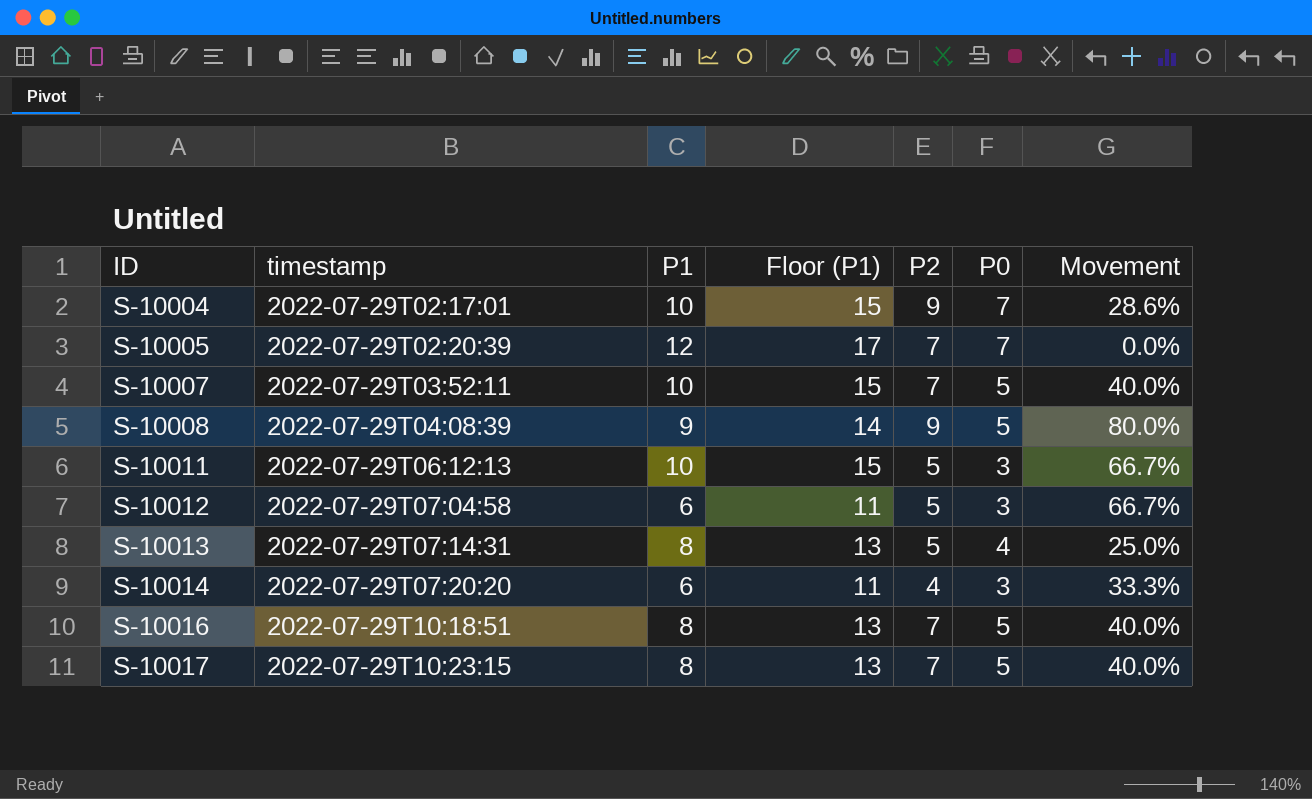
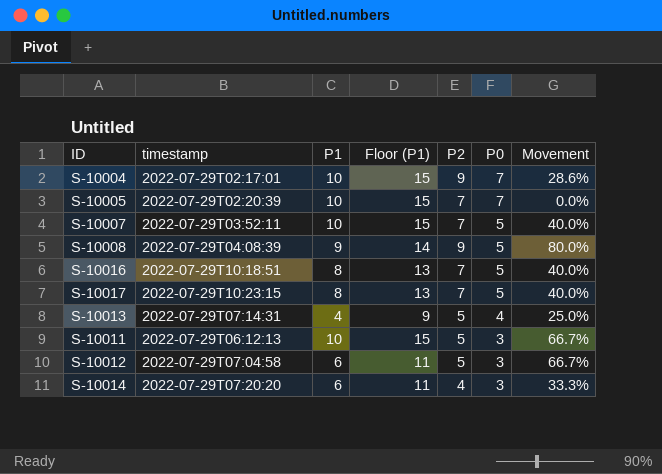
row order: ID ascending -> P0 descending
S-10005 | P1: 12 -> 10
S-10005 | Floor (P1): 17 -> 15
S-10013 | P1: 8 -> 4
S-10013 | Floor (P1): 13 -> 9

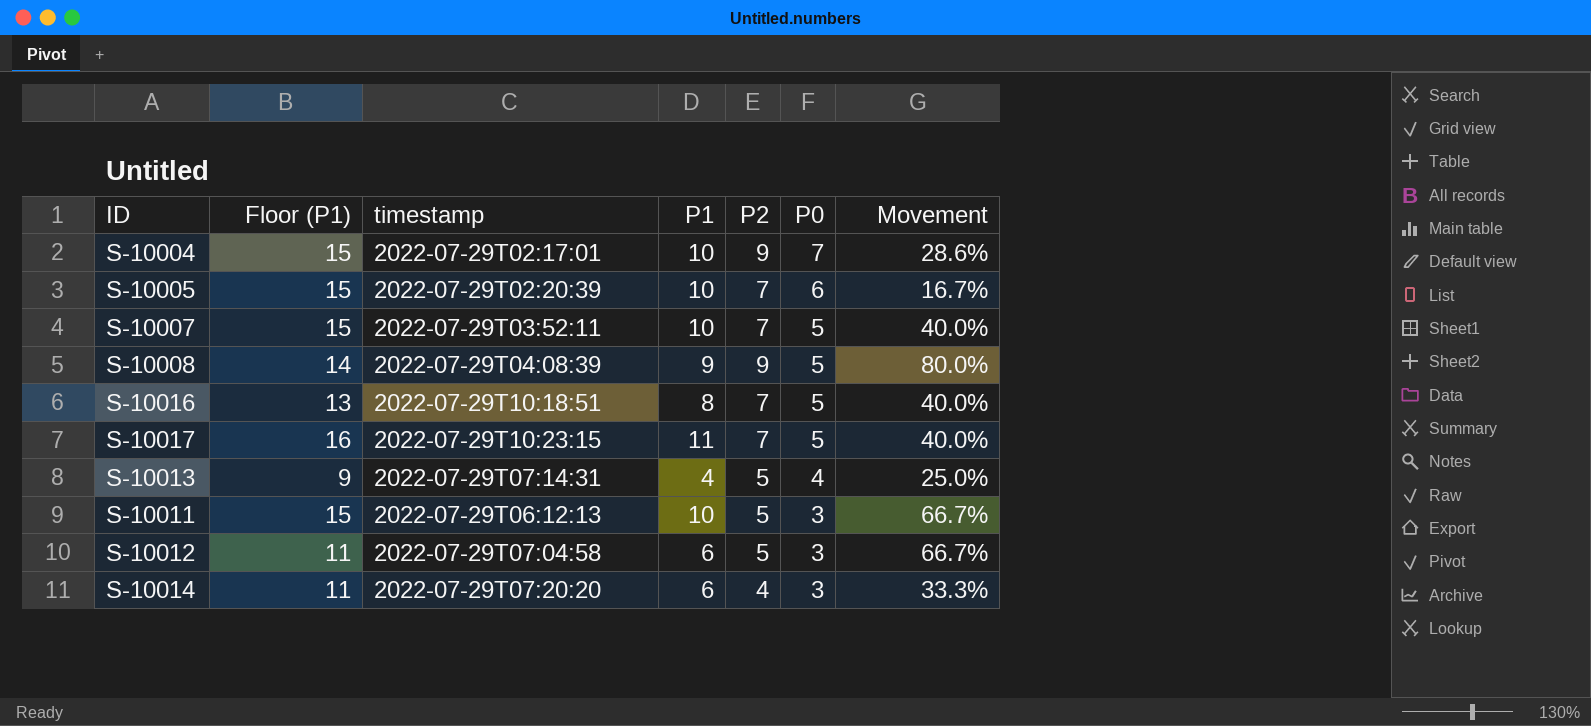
column Floor (P1) | position: 4 -> 2
S-10005 | P0: 7 -> 6
S-10005 | Movement: 0.0% -> 16.7%
S-10017 | Floor (P1): 13 -> 16
S-10017 | P1: 8 -> 11

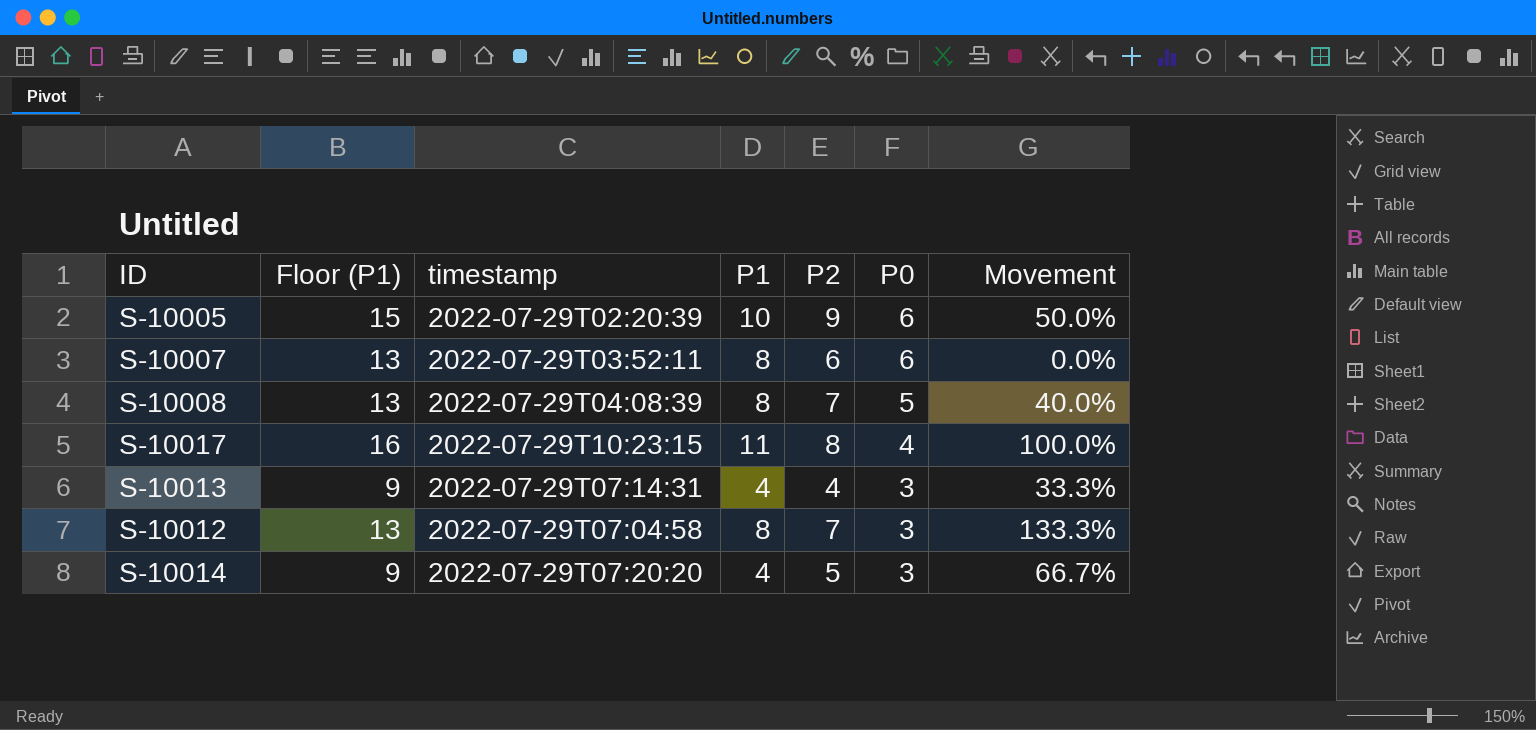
row S-10004: 15 | 2022-07-29T02:17:01 | 10 | 9 | 7 | 28.6% -> none
row S-10016: 13 | 2022-07-29T10:18:51 | 8 | 7 | 5 | 40.0% -> none
row S-10011: 15 | 2022-07-29T06:12:13 | 10 | 5 | 3 | 66.7% -> none
S-10005 | P2: 7 -> 9
S-10005 | Movement: 16.7% -> 50.0%
S-10007 | Floor (P1): 15 -> 13
S-10007 | P1: 10 -> 8
S-10007 | P2: 7 -> 6
S-10007 | P0: 5 -> 6
S-10007 | Movement: 40.0% -> 0.0%
S-10008 | Floor (P1): 14 -> 13
S-10008 | P1: 9 -> 8
S-10008 | P2: 9 -> 7
S-10008 | Movement: 80.0% -> 40.0%
S-10017 | P2: 7 -> 8
S-10017 | P0: 5 -> 4
S-10017 | Movement: 40.0% -> 100.0%
S-10013 | P2: 5 -> 4
S-10013 | P0: 4 -> 3
S-10013 | Movement: 25.0% -> 33.3%
S-10012 | Floor (P1): 11 -> 13
S-10012 | P1: 6 -> 8
S-10012 | P2: 5 -> 7
S-10012 | Movement: 66.7% -> 133.3%
S-10014 | Floor (P1): 11 -> 9
S-10014 | P1: 6 -> 4
S-10014 | P2: 4 -> 5
S-10014 | Movement: 33.3% -> 66.7%

